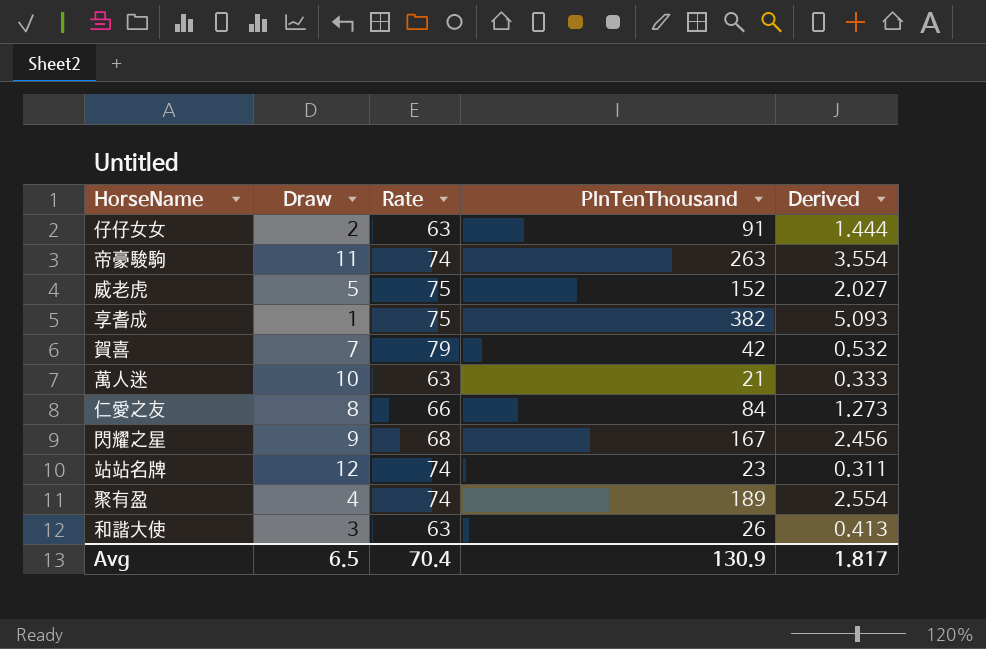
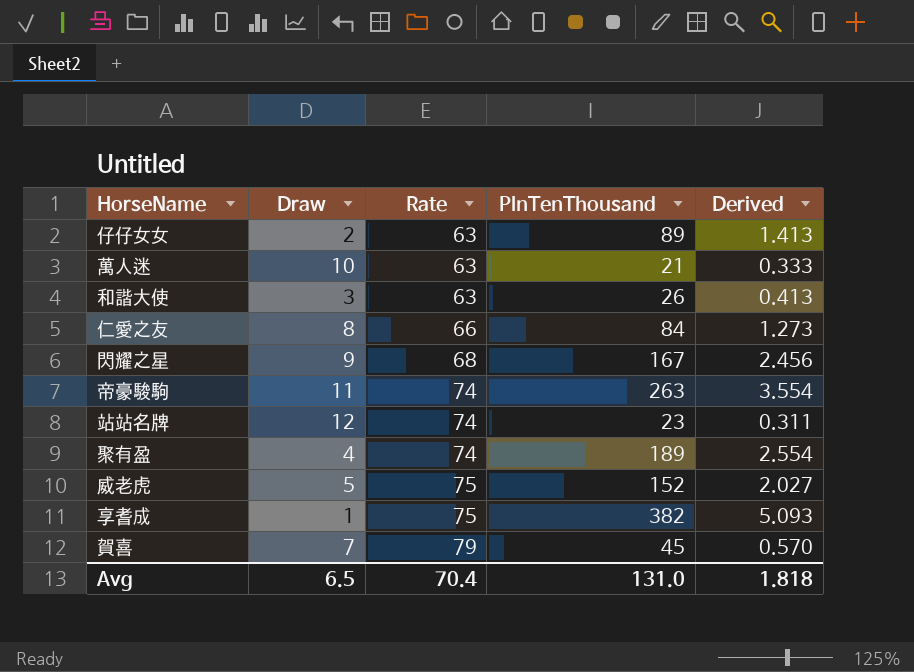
row order: none -> Rate ascending
仔仔女女 | PInTenThousand: 91 -> 89
仔仔女女 | Derived: 1.444 -> 1.413
賀喜 | PInTenThousand: 42 -> 45
賀喜 | Derived: 0.532 -> 0.570
Avg | PInTenThousand: 130.9 -> 131.0
Avg | Derived: 1.817 -> 1.818

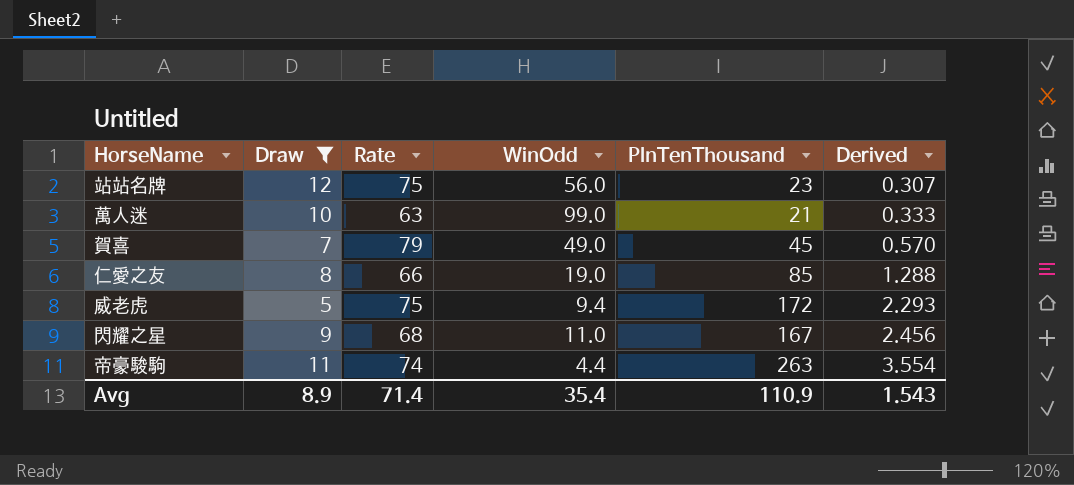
filter: none -> Draw >= 5
row order: Rate ascending -> Derived ascending
column WinOdd | position: none -> 4
站站名牌 | Rate: 74 -> 75
站站名牌 | Derived: 0.311 -> 0.307
仁愛之友 | PInTenThousand: 84 -> 85
仁愛之友 | Derived: 1.273 -> 1.288
威老虎 | PInTenThousand: 152 -> 172
威老虎 | Derived: 2.027 -> 2.293
Avg | Draw: 6.5 -> 8.9
Avg | Rate: 70.4 -> 71.4
Avg | PInTenThousand: 131.0 -> 110.9
Avg | Derived: 1.818 -> 1.543

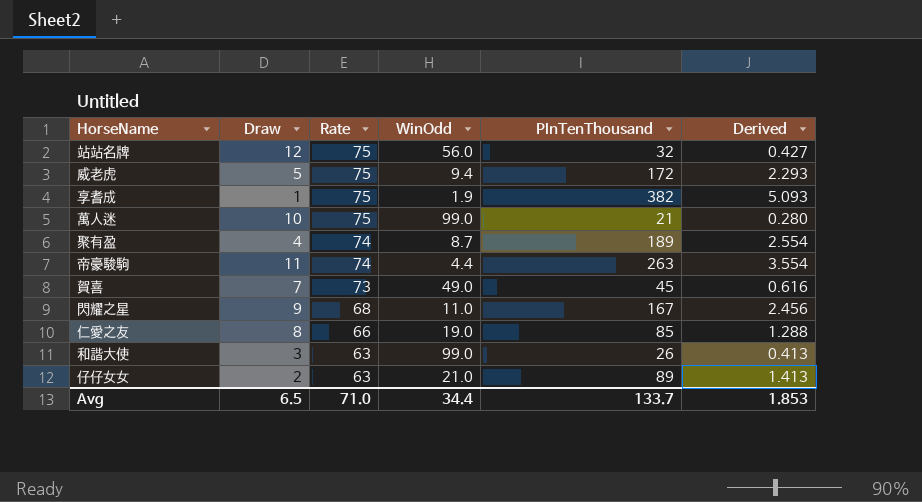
filter: Draw >= 5 -> none
row order: Derived ascending -> Rate descending
站站名牌 | PInTenThousand: 23 -> 32
站站名牌 | Derived: 0.307 -> 0.427
萬人迷 | Rate: 63 -> 75
萬人迷 | Derived: 0.333 -> 0.280
賀喜 | Rate: 79 -> 73
賀喜 | Derived: 0.570 -> 0.616
Avg | Draw: 8.9 -> 6.5
Avg | Rate: 71.4 -> 71.0
Avg | WinOdd: 35.4 -> 34.4
Avg | PInTenThousand: 110.9 -> 133.7
Avg | Derived: 1.543 -> 1.853

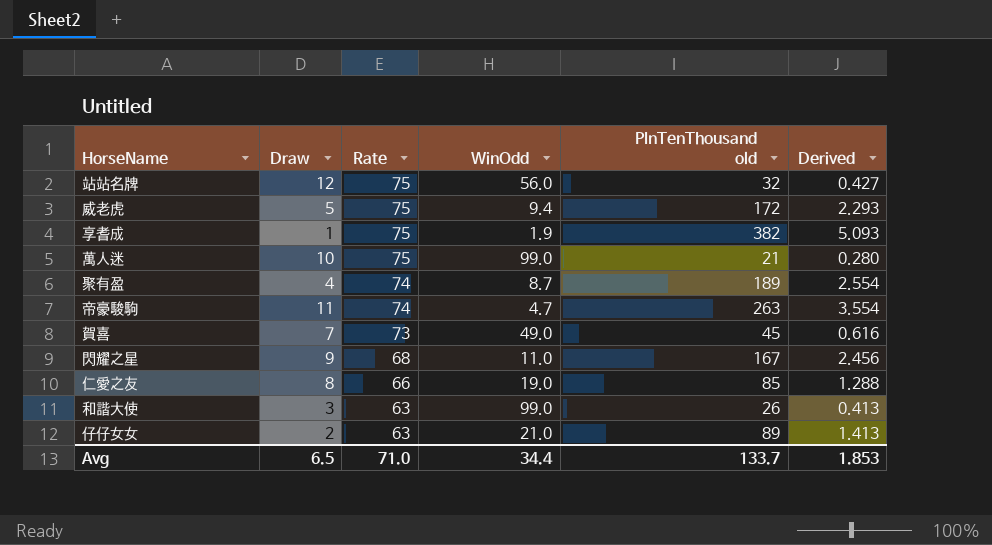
column name: PInTenThousand -> PInTenThousand old
帝豪駿駒 | WinOdd: 4.4 -> 4.7

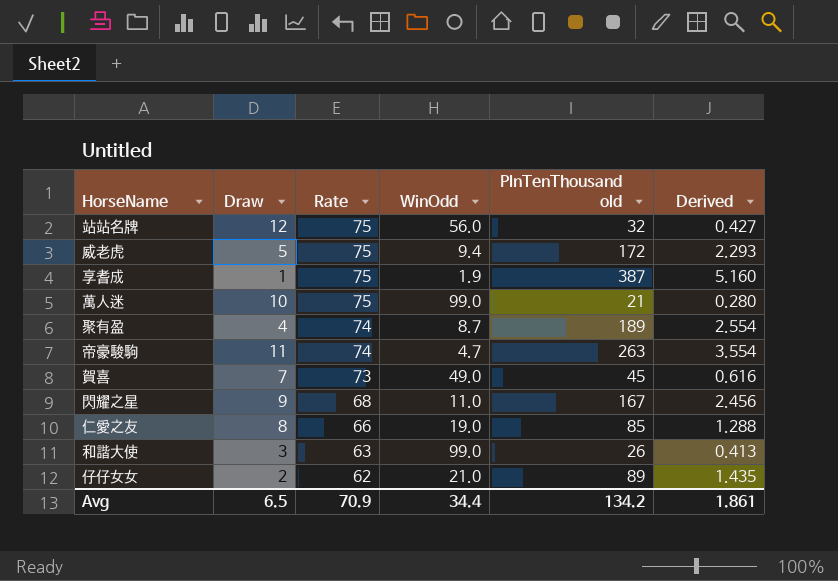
享耆成 | PInTenThousand old: 382 -> 387
享耆成 | Derived: 5.093 -> 5.160
仔仔女女 | Rate: 63 -> 62
仔仔女女 | Derived: 1.413 -> 1.435
Avg | Rate: 71.0 -> 70.9
Avg | PInTenThousand old: 133.7 -> 134.2
Avg | Derived: 1.853 -> 1.861

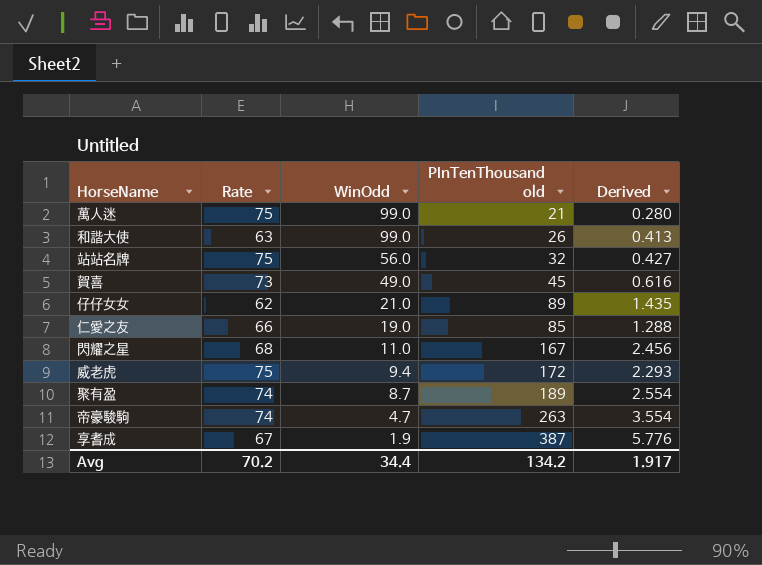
row order: Rate descending -> WinOdd descending
column Draw | position: 2 -> none
享耆成 | Rate: 75 -> 67
享耆成 | Derived: 5.160 -> 5.776
Avg | Rate: 70.9 -> 70.2
Avg | Derived: 1.861 -> 1.917

